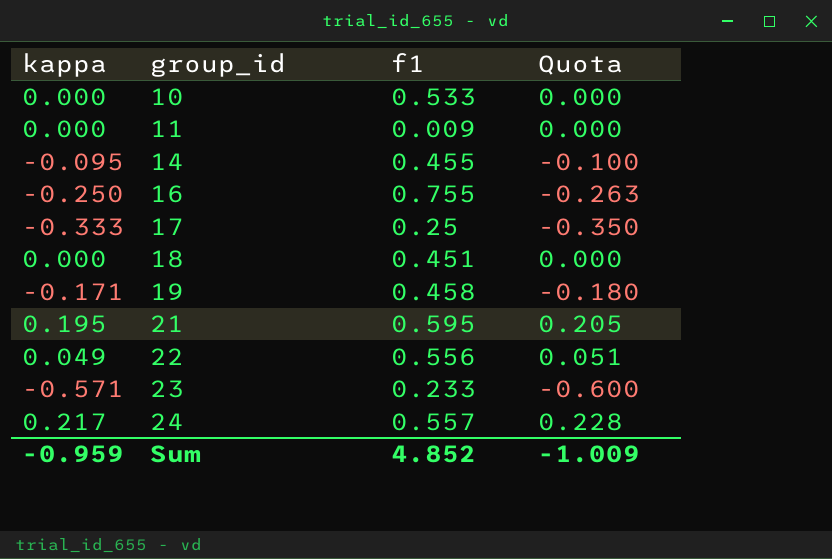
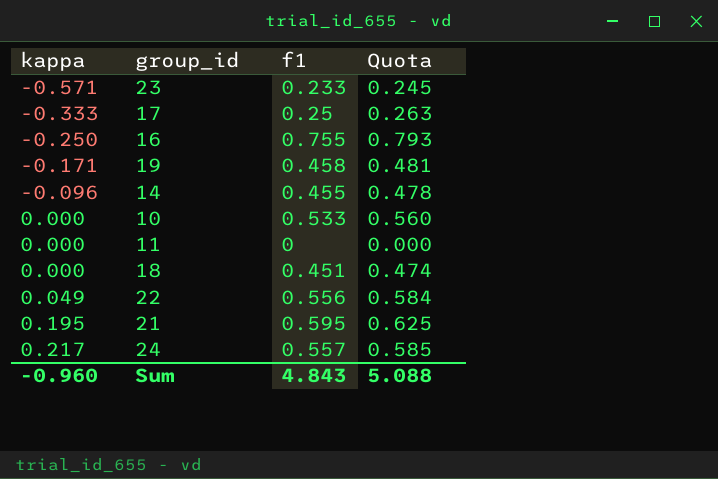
row order: group_id ascending -> kappa ascending
column Quota | formula: [kappa] * 1.05 -> [f1] * 1.05
14 | kappa: -0.095 -> -0.096
11 | f1: 0.009 -> 0
Sum | kappa: -0.959 -> -0.960
Sum | f1: 4.852 -> 4.843
Sum | Quota: -1.009 -> 5.088

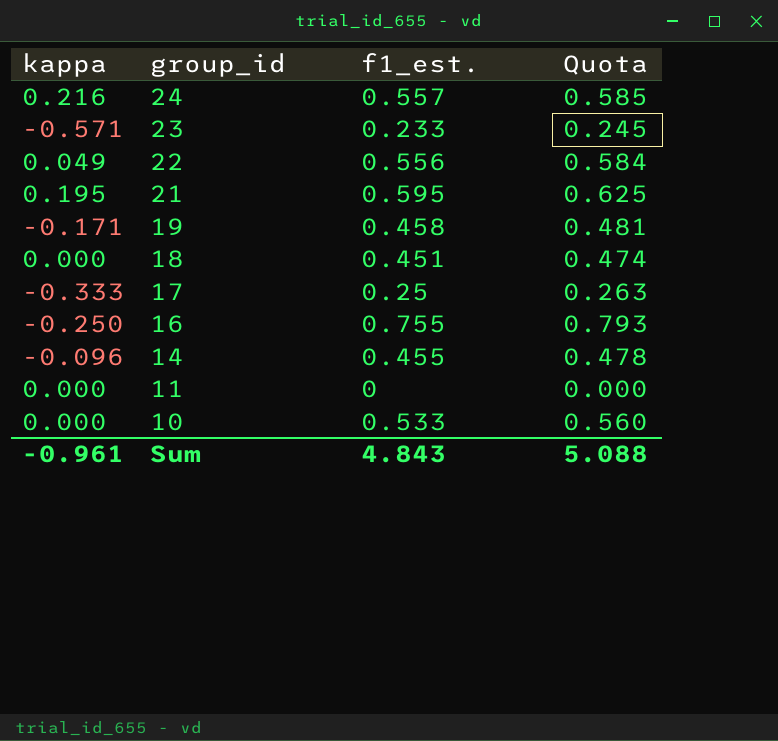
row order: kappa ascending -> group_id descending
column name: f1 -> f1_est.
24 | kappa: 0.217 -> 0.216
Sum | kappa: -0.960 -> -0.961

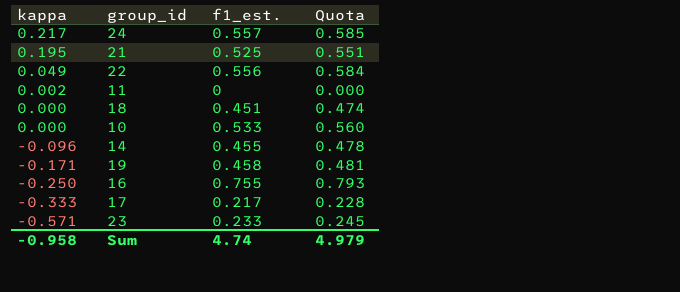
row order: group_id descending -> kappa descending
24 | kappa: 0.216 -> 0.217
21 | f1_est.: 0.595 -> 0.525
21 | Quota: 0.625 -> 0.551
11 | kappa: 0.000 -> 0.002
17 | f1_est.: 0.25 -> 0.217
17 | Quota: 0.263 -> 0.228
Sum | kappa: -0.961 -> -0.958
Sum | f1_est.: 4.843 -> 4.74
Sum | Quota: 5.088 -> 4.979

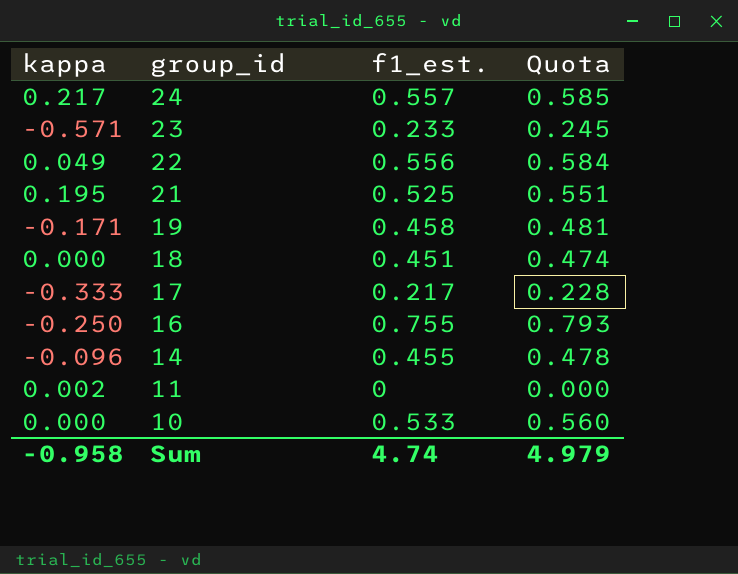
row order: kappa descending -> group_id descending

